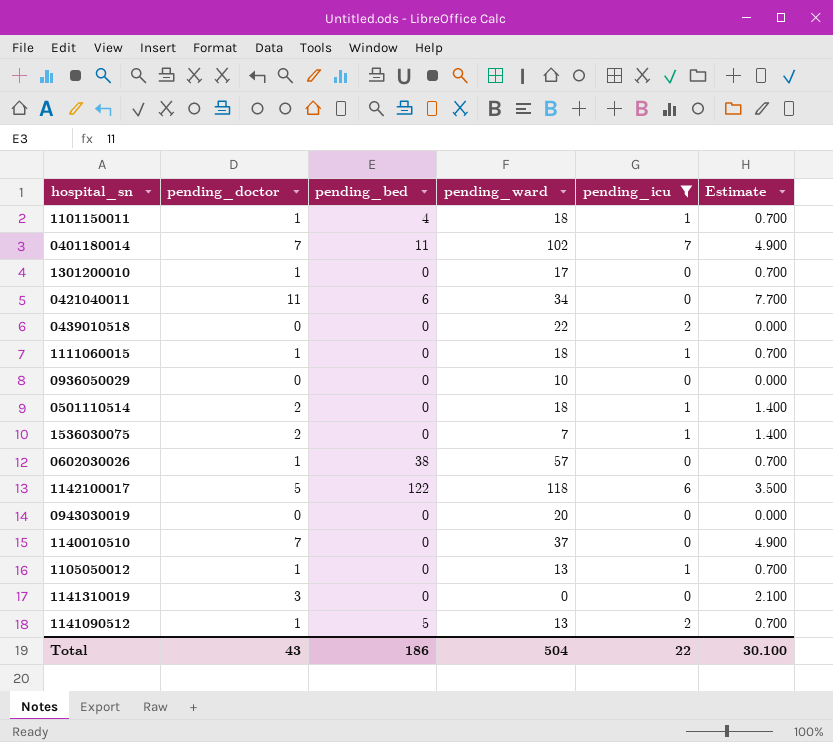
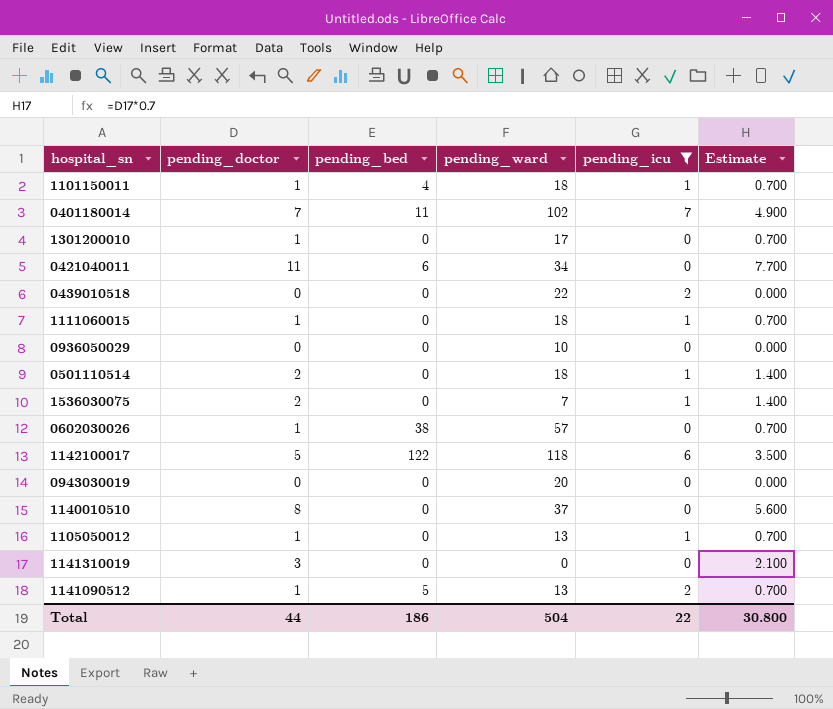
1140010510 | pending_doctor: 7 -> 8
1140010510 | Estimate: 4.900 -> 5.600
Total | pending_doctor: 43 -> 44
Total | Estimate: 30.100 -> 30.800

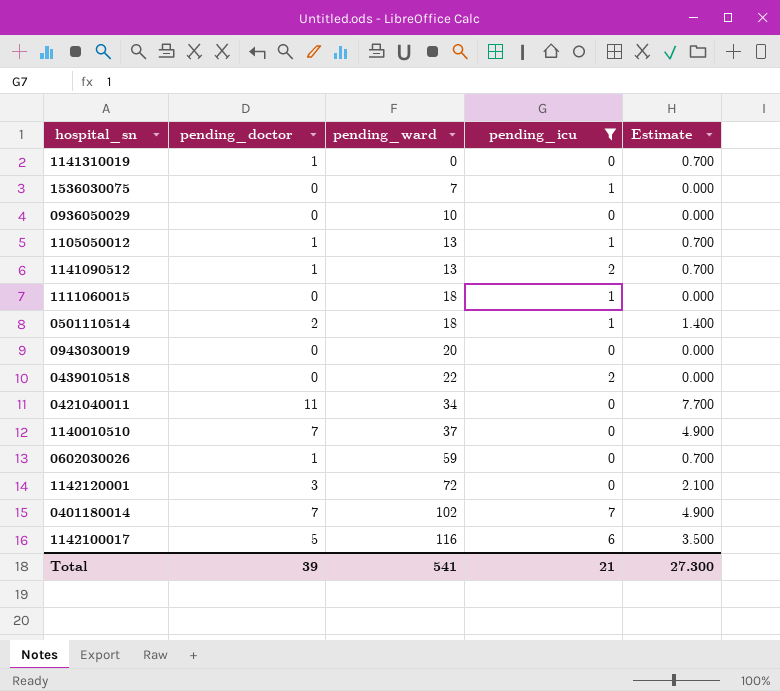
row order: none -> pending_ward ascending
column pending_bed | position: 3 -> none
row 1101150011: 1 | 4 | 18 | 1 | 0.700 -> none
row 1301200010: 1 | 0 | 17 | 0 | 0.700 -> none
1141310019 | pending_doctor: 3 -> 1
1141310019 | Estimate: 2.100 -> 0.700
1536030075 | pending_doctor: 2 -> 0
1536030075 | Estimate: 1.400 -> 0.000
1111060015 | pending_doctor: 1 -> 0
1111060015 | Estimate: 0.700 -> 0.000
1140010510 | pending_doctor: 8 -> 7
1140010510 | Estimate: 5.600 -> 4.900
0602030026 | pending_ward: 57 -> 59
row 1142120001: none -> 3 | 72 | 0 | 2.100
1142100017 | pending_ward: 118 -> 116
Total | pending_doctor: 44 -> 39
Total | pending_ward: 504 -> 541
Total | pending_icu: 22 -> 21
Total | Estimate: 30.800 -> 27.300

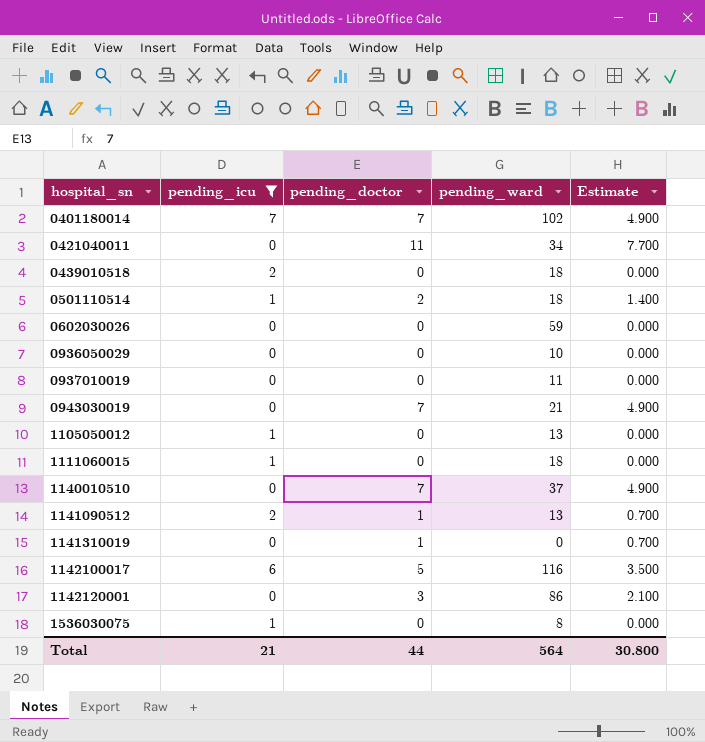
row order: pending_ward ascending -> hospital_sn ascending
column pending_icu | position: 4 -> 2
0439010518 | pending_ward: 22 -> 18
0602030026 | pending_doctor: 1 -> 0
0602030026 | Estimate: 0.700 -> 0.000
row 0937010019: none -> 0 | 0 | 11 | 0.000
0943030019 | pending_doctor: 0 -> 7
0943030019 | pending_ward: 20 -> 21
0943030019 | Estimate: 0.000 -> 4.900
1105050012 | pending_doctor: 1 -> 0
1105050012 | Estimate: 0.700 -> 0.000
1142120001 | pending_ward: 72 -> 86
1536030075 | pending_ward: 7 -> 8
Total | pending_doctor: 39 -> 44
Total | pending_ward: 541 -> 564
Total | Estimate: 27.300 -> 30.800

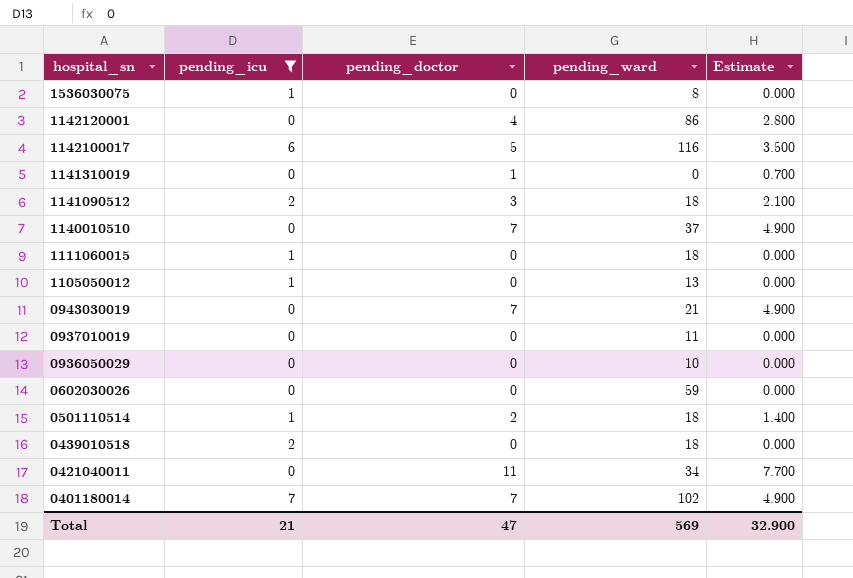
row order: hospital_sn ascending -> hospital_sn descending
1142120001 | pending_doctor: 3 -> 4
1142120001 | Estimate: 2.100 -> 2.800
1141090512 | pending_doctor: 1 -> 3
1141090512 | pending_ward: 13 -> 18
1141090512 | Estimate: 0.700 -> 2.100
Total | pending_doctor: 44 -> 47
Total | pending_ward: 564 -> 569
Total | Estimate: 30.800 -> 32.900

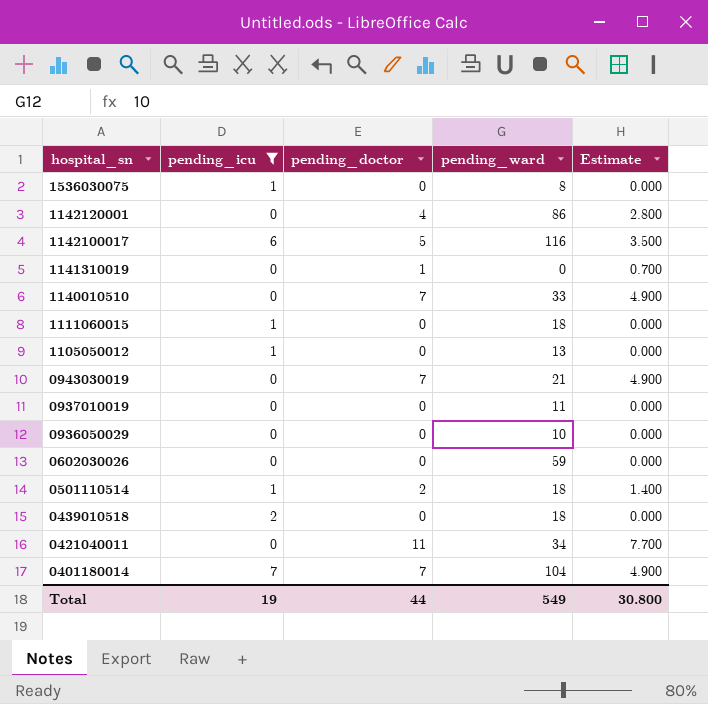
row 1141090512: 2 | 3 | 18 | 2.100 -> none
1140010510 | pending_ward: 37 -> 33
0401180014 | pending_ward: 102 -> 104
Total | pending_icu: 21 -> 19
Total | pending_doctor: 47 -> 44
Total | pending_ward: 569 -> 549
Total | Estimate: 32.900 -> 30.800

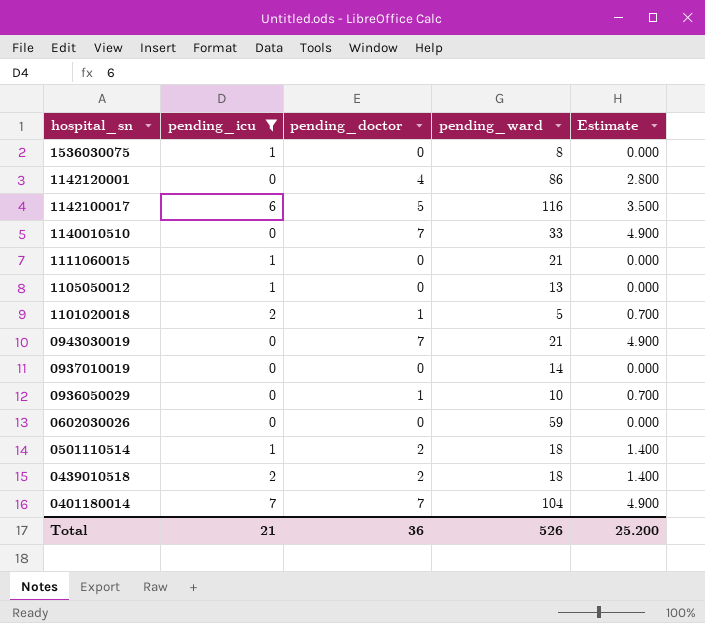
row 1141310019: 0 | 1 | 0 | 0.700 -> none
row 0421040011: 0 | 11 | 34 | 7.700 -> none
1111060015 | pending_ward: 18 -> 21
row 1101020018: none -> 2 | 1 | 5 | 0.700
0937010019 | pending_ward: 11 -> 14
0936050029 | pending_doctor: 0 -> 1
0936050029 | Estimate: 0.000 -> 0.700
0439010518 | pending_doctor: 0 -> 2
0439010518 | Estimate: 0.000 -> 1.400
Total | pending_icu: 19 -> 21
Total | pending_doctor: 44 -> 36
Total | pending_ward: 549 -> 526
Total | Estimate: 30.800 -> 25.200

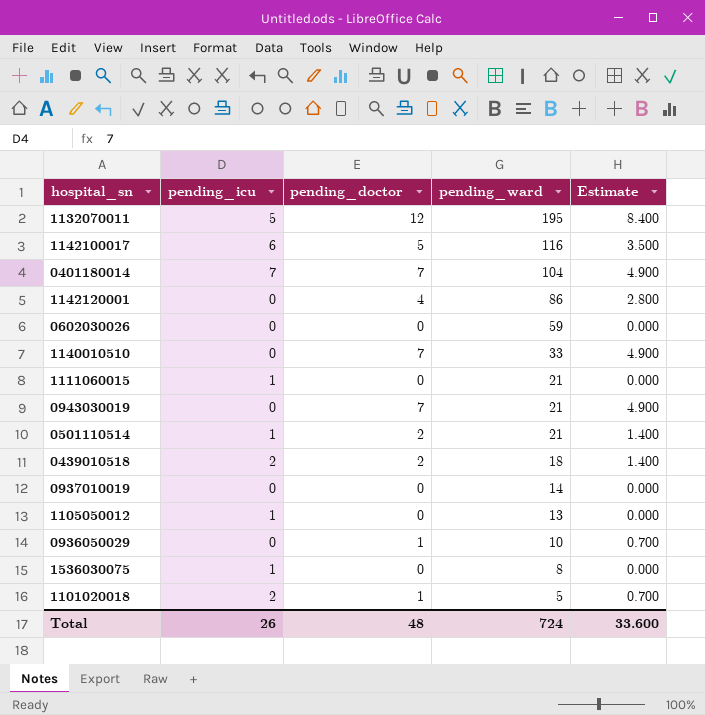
filter: pending_icu != 5 -> none
row order: hospital_sn descending -> pending_ward descending
0501110514 | pending_ward: 18 -> 21
Total | pending_icu: 21 -> 26
Total | pending_doctor: 36 -> 48
Total | pending_ward: 526 -> 724
Total | Estimate: 25.200 -> 33.600

